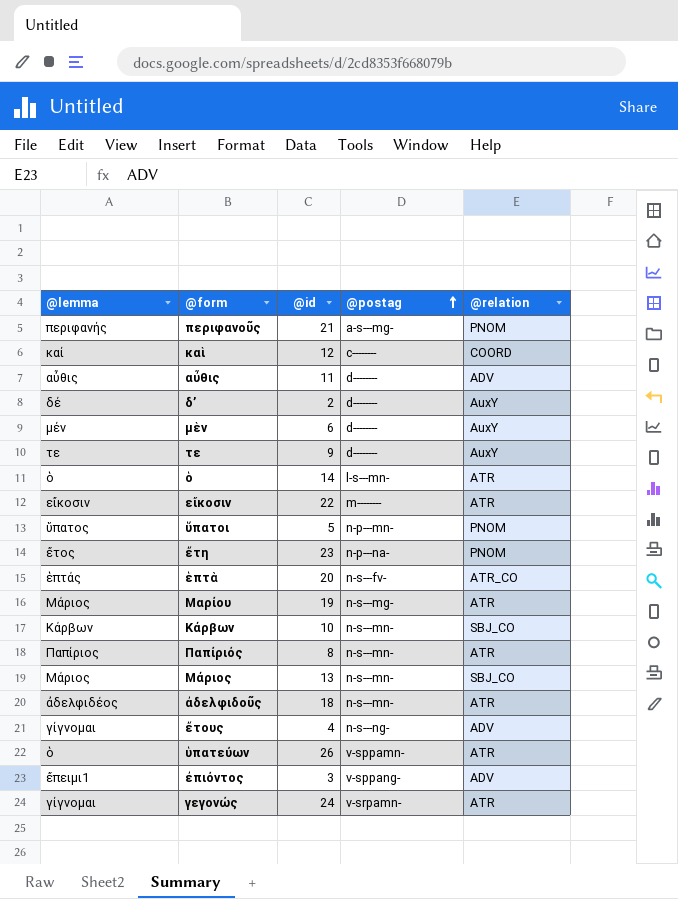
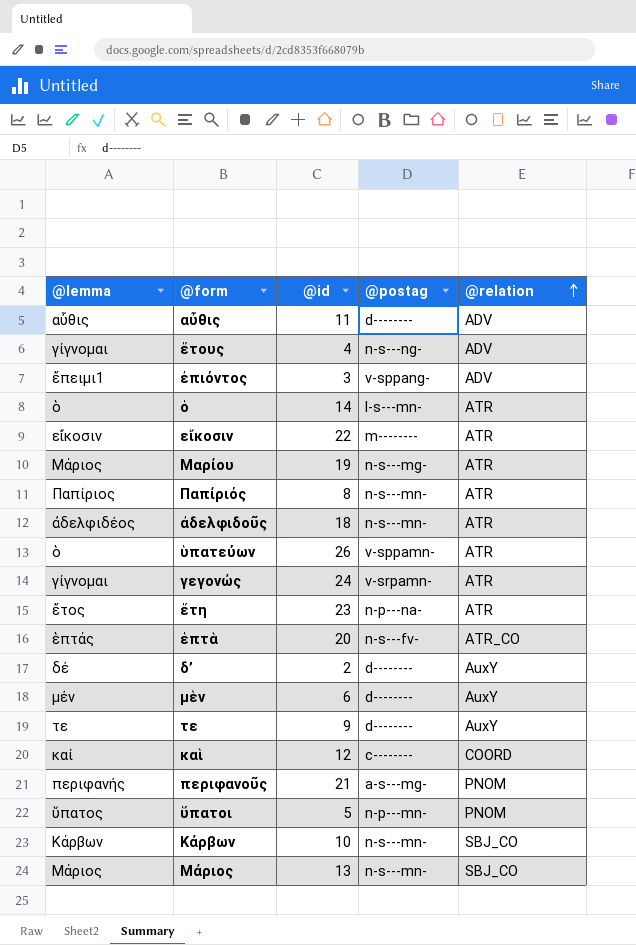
row order: @postag ascending -> @relation ascending
ἔτη | @relation: PNOM -> ATR

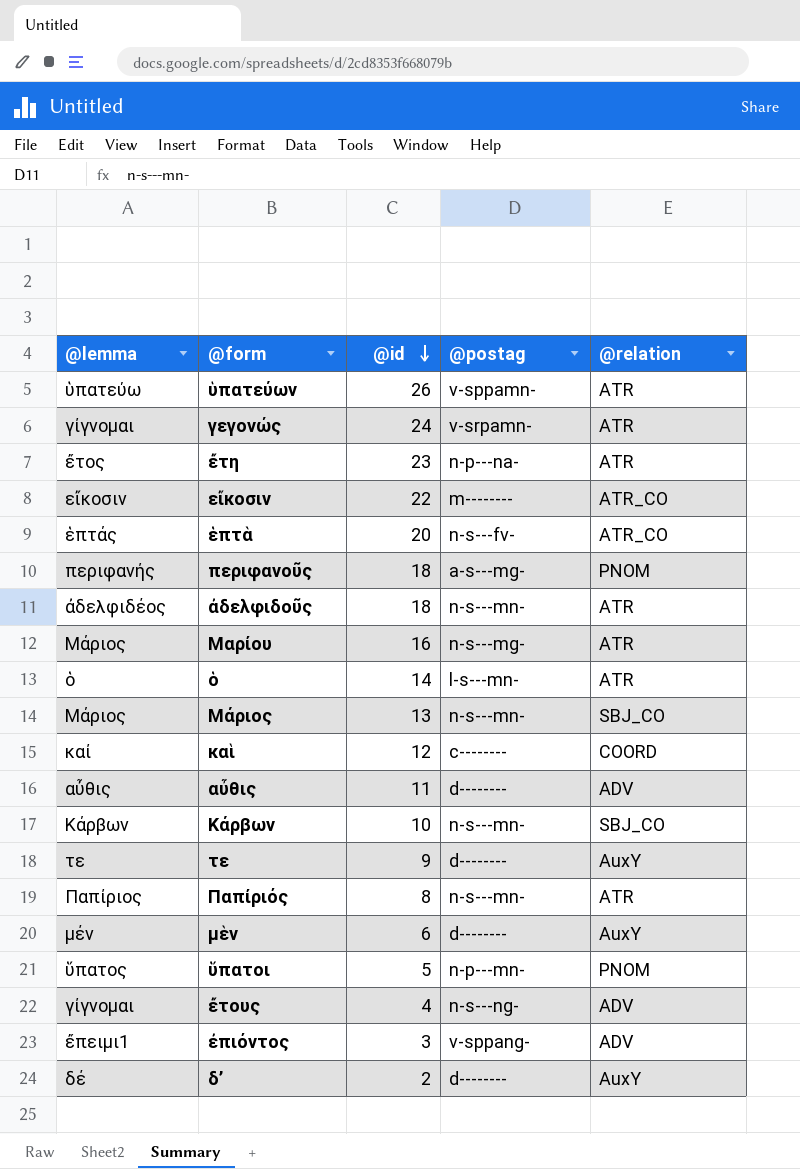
row order: @relation ascending -> @id descending
ὑπατεύων | @lemma: ὁ -> ὑπατεύω
εἴκοσιν | @relation: ATR -> ATR_CO
περιφανοῦς | @id: 21 -> 18
Μαρίου | @id: 19 -> 16

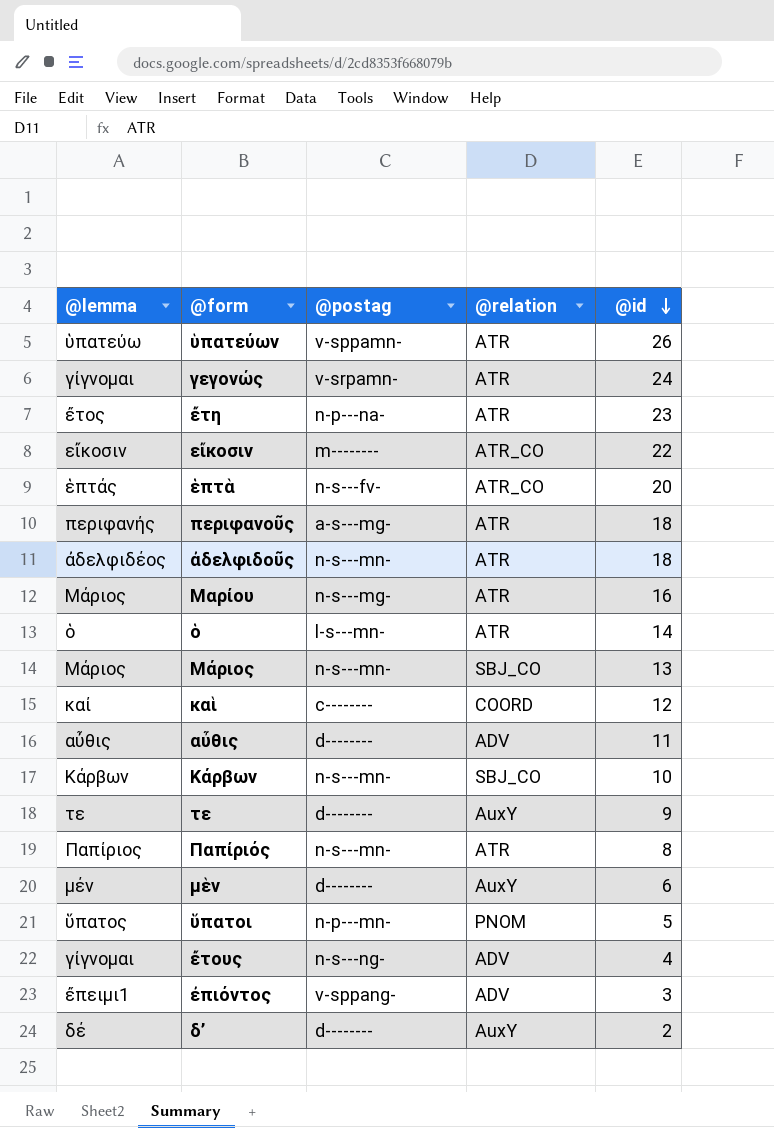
column @id | position: 3 -> 5
περιφανοῦς | @relation: PNOM -> ATR

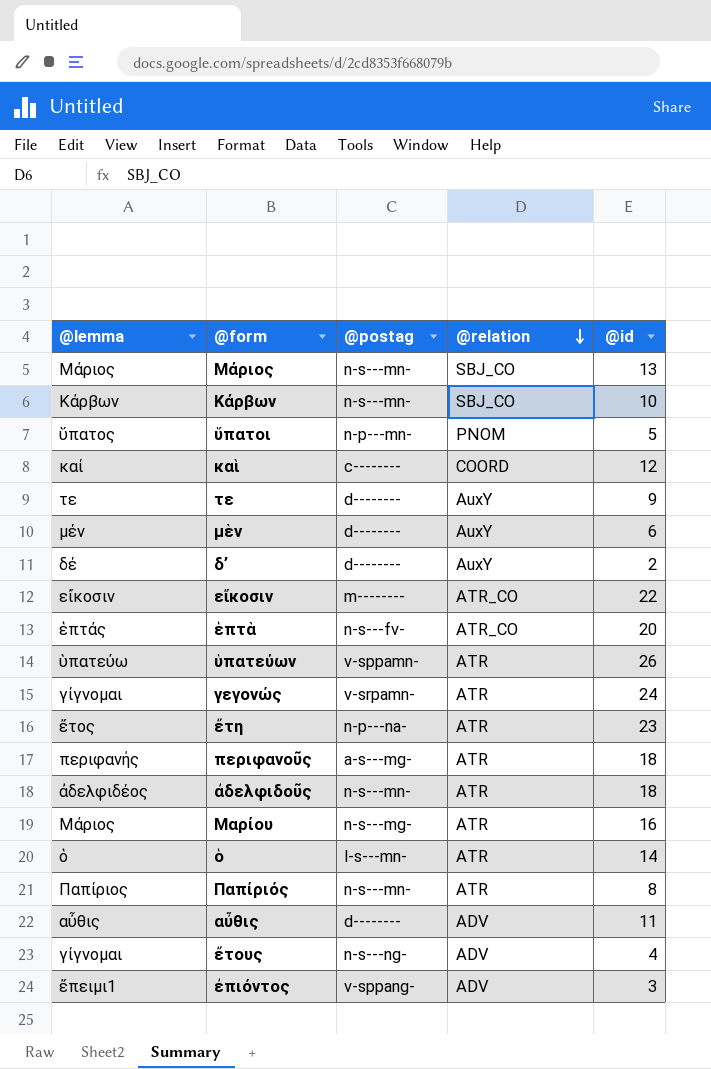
row order: @id descending -> @relation descending

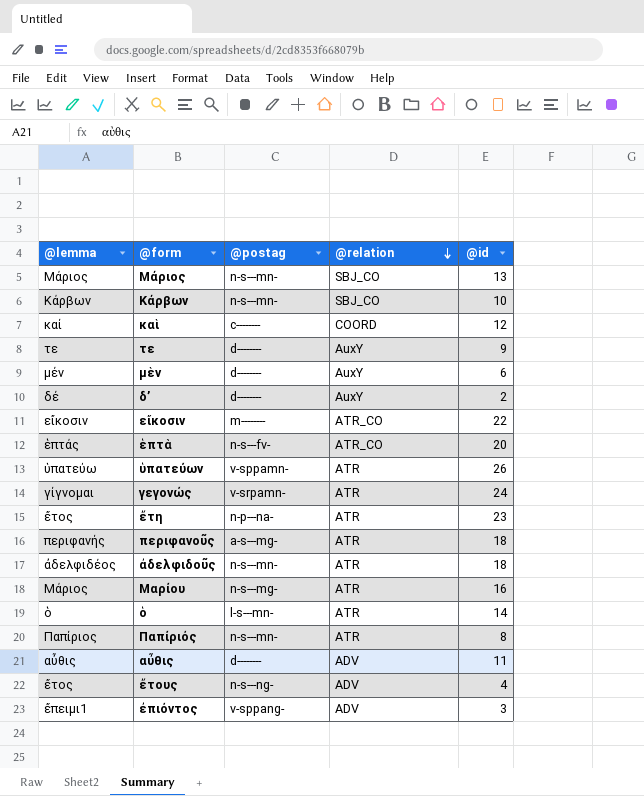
row ὕπατοι: ὕπατος | n-p---mn- | PNOM | 5 -> none
ἔτους | @lemma: γίγνομαι -> ἔτος

